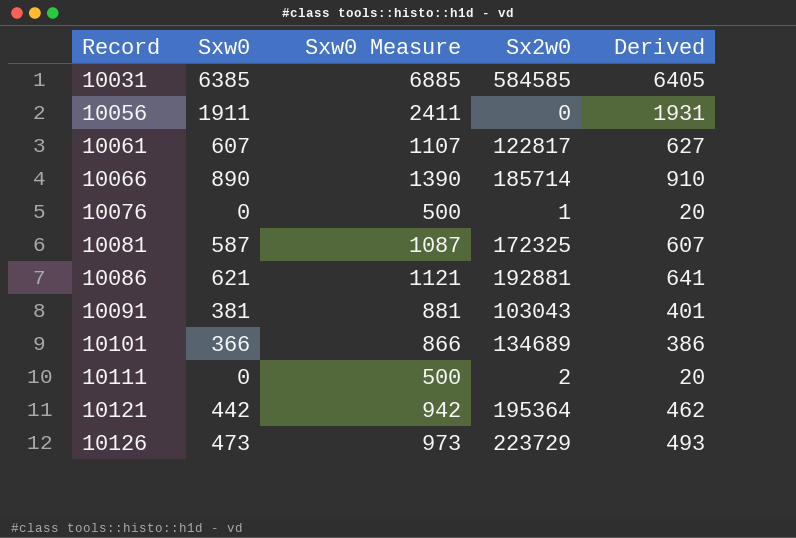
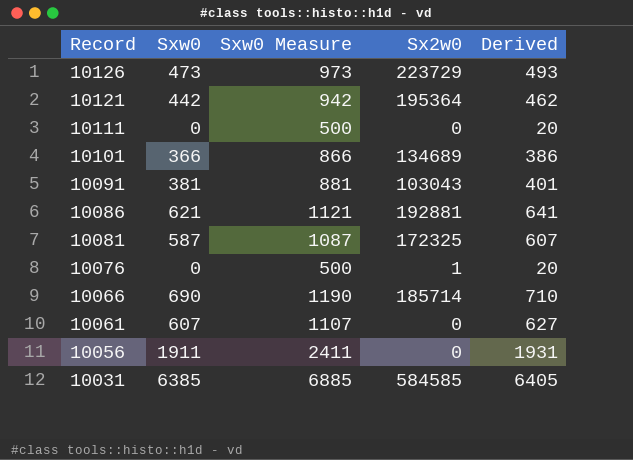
row order: Record ascending -> Record descending
10111 | Sx2w0: 2 -> 0
10066 | Sxw0: 890 -> 690
10066 | Sxw0 Measure: 1390 -> 1190
10066 | Derived: 910 -> 710
10061 | Sx2w0: 122817 -> 0

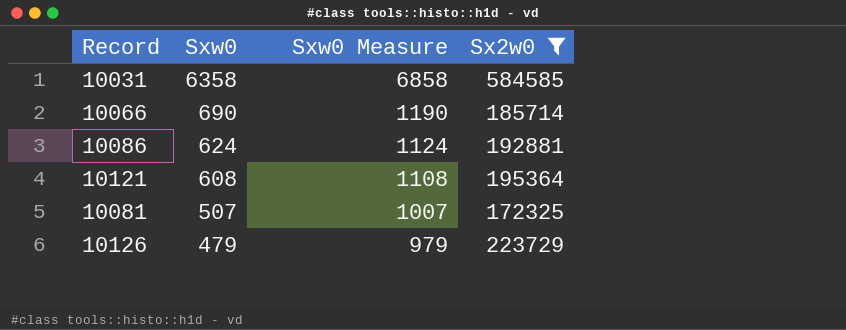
filter: none -> Sx2w0 >= 172325
row order: Record descending -> Sxw0 descending
column Derived | formula: [Sxw0] + 20 -> none
10031 | Sxw0: 6385 -> 6358
10031 | Sxw0 Measure: 6885 -> 6858
10086 | Sxw0: 621 -> 624
10086 | Sxw0 Measure: 1121 -> 1124
10121 | Sxw0: 442 -> 608
10121 | Sxw0 Measure: 942 -> 1108
10081 | Sxw0: 587 -> 507
10081 | Sxw0 Measure: 1087 -> 1007
10126 | Sxw0: 473 -> 479
10126 | Sxw0 Measure: 973 -> 979

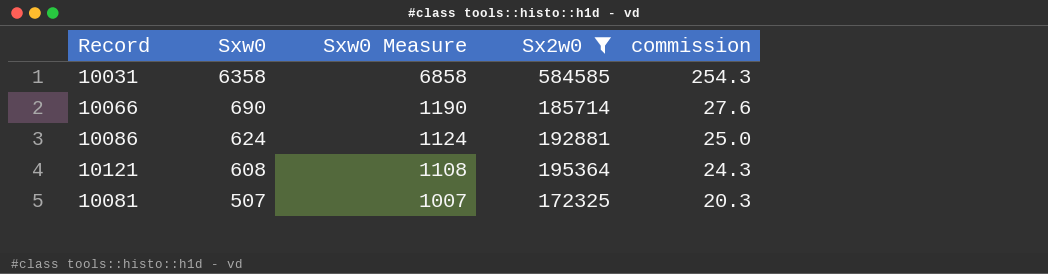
column commission | formula: none -> [Sxw0] * 0.04
row 10126: 479 | 979 | 223729 -> none

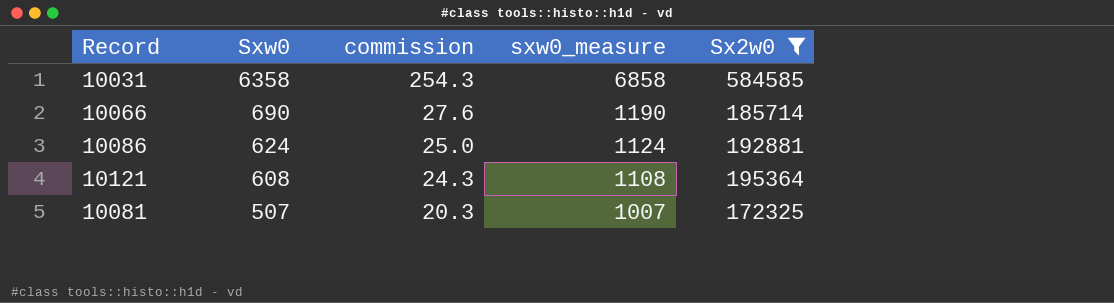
column commission | position: 5 -> 3
column name: Sxw0 Measure -> sxw0_measure

